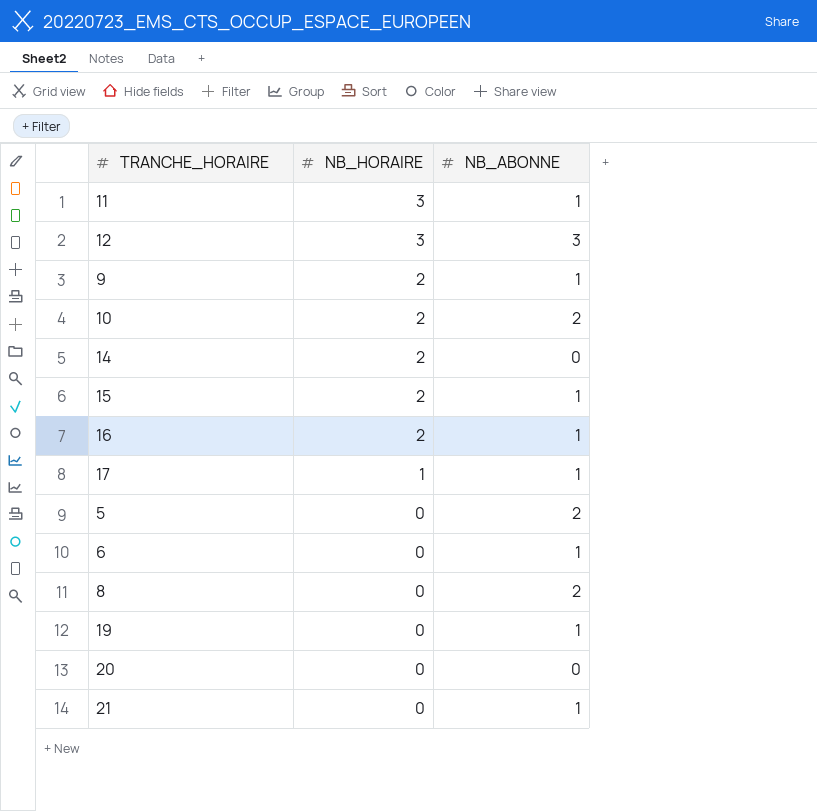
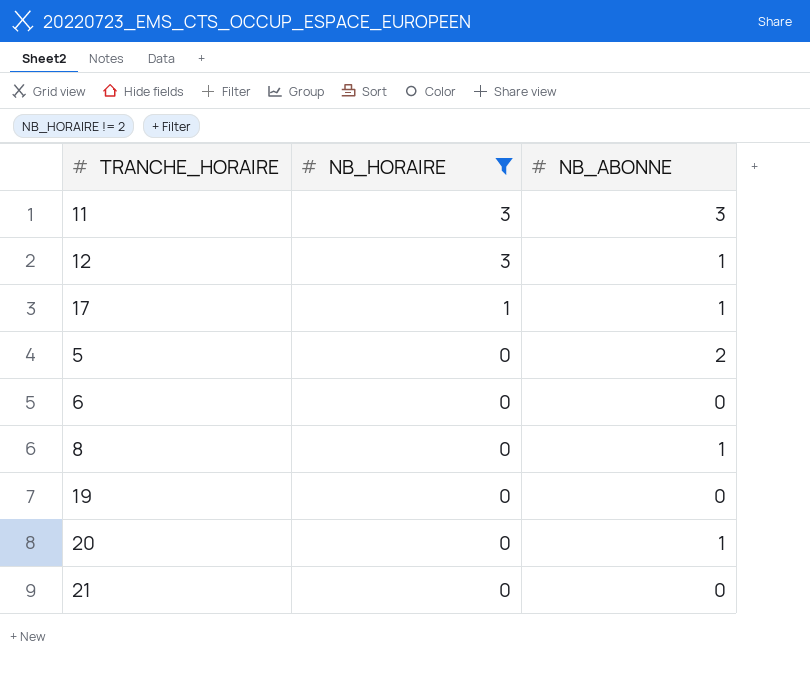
filter: none -> NB_HORAIRE != 2
11 | NB_ABONNE: 1 -> 3
12 | NB_ABONNE: 3 -> 1
6 | NB_ABONNE: 1 -> 0
8 | NB_ABONNE: 2 -> 1
19 | NB_ABONNE: 1 -> 0
20 | NB_ABONNE: 0 -> 1
21 | NB_ABONNE: 1 -> 0

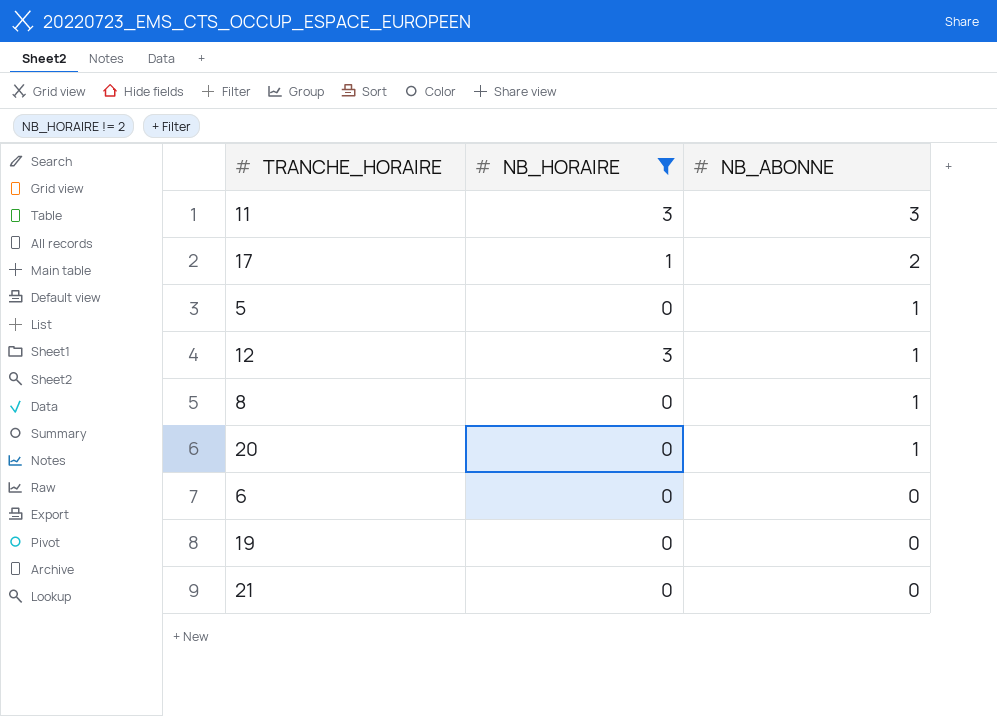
row order: NB_HORAIRE descending -> NB_ABONNE descending
17 | NB_ABONNE: 1 -> 2
5 | NB_ABONNE: 2 -> 1

